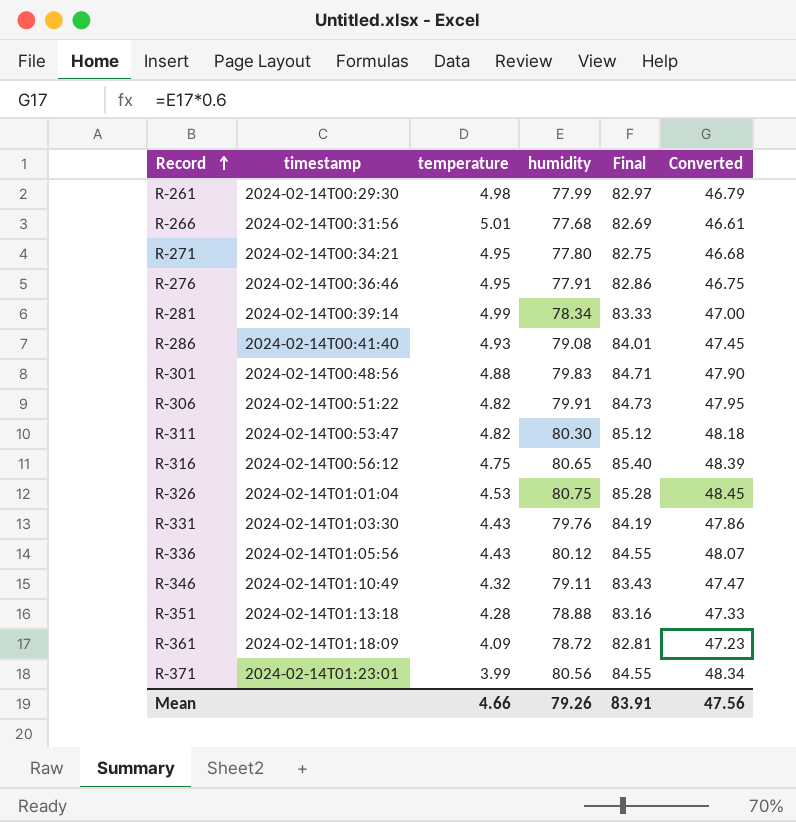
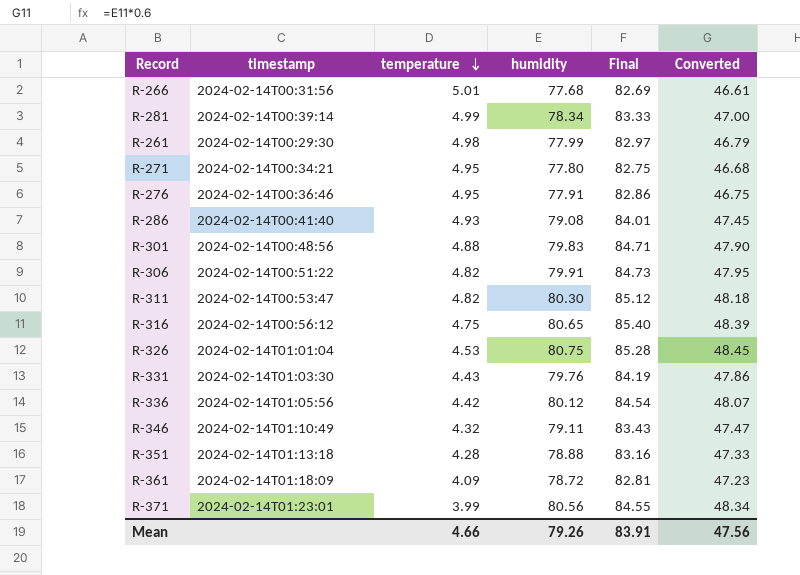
row order: Record ascending -> temperature descending
R-336 | temperature: 4.43 -> 4.42
R-336 | Final: 84.55 -> 84.54

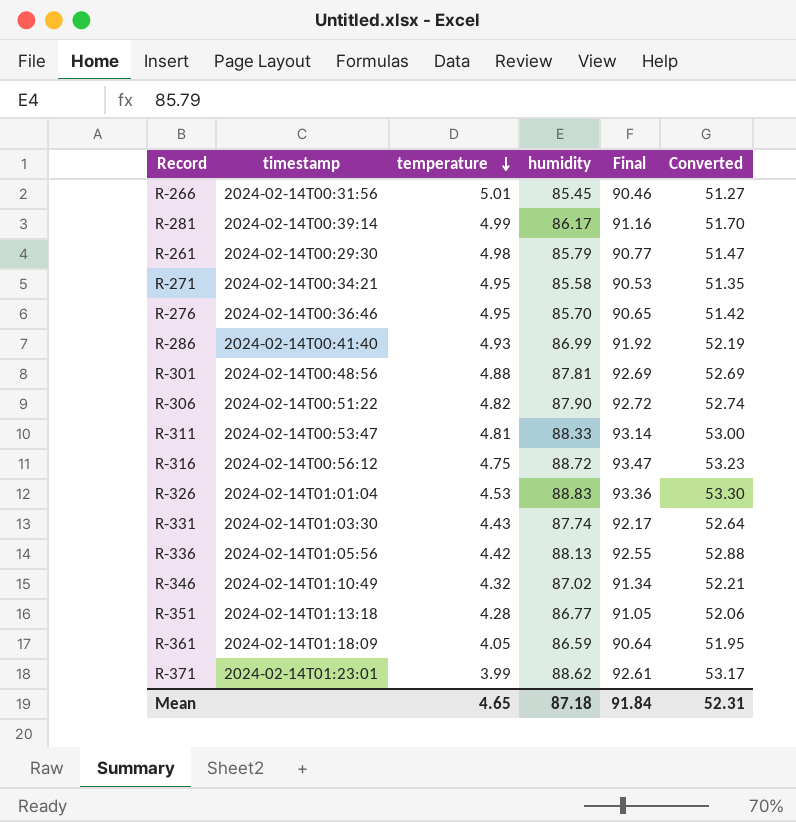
R-266 | humidity: 77.68 -> 85.45
R-266 | Final: 82.69 -> 90.46
R-266 | Converted: 46.61 -> 51.27
R-281 | humidity: 78.34 -> 86.17
R-281 | Final: 83.33 -> 91.16
R-281 | Converted: 47.00 -> 51.70
R-261 | humidity: 77.99 -> 85.79
R-261 | Final: 82.97 -> 90.77
R-261 | Converted: 46.79 -> 51.47
R-271 | humidity: 77.80 -> 85.58
R-271 | Final: 82.75 -> 90.53
R-271 | Converted: 46.68 -> 51.35
R-276 | humidity: 77.91 -> 85.70
R-276 | Final: 82.86 -> 90.65
R-276 | Converted: 46.75 -> 51.42
R-286 | humidity: 79.08 -> 86.99
R-286 | Final: 84.01 -> 91.92
R-286 | Converted: 47.45 -> 52.19
R-301 | humidity: 79.83 -> 87.81
R-301 | Final: 84.71 -> 92.69
R-301 | Converted: 47.90 -> 52.69
R-306 | humidity: 79.91 -> 87.90
R-306 | Final: 84.73 -> 92.72
R-306 | Converted: 47.95 -> 52.74
R-311 | temperature: 4.82 -> 4.81
R-311 | humidity: 80.30 -> 88.33
R-311 | Final: 85.12 -> 93.14
R-311 | Converted: 48.18 -> 53.00
R-316 | humidity: 80.65 -> 88.72
R-316 | Final: 85.40 -> 93.47
R-316 | Converted: 48.39 -> 53.23
R-326 | humidity: 80.75 -> 88.83
R-326 | Final: 85.28 -> 93.36
R-326 | Converted: 48.45 -> 53.30
R-331 | humidity: 79.76 -> 87.74
R-331 | Final: 84.19 -> 92.17
R-331 | Converted: 47.86 -> 52.64
R-336 | humidity: 80.12 -> 88.13
R-336 | Final: 84.54 -> 92.55
R-336 | Converted: 48.07 -> 52.88
R-346 | humidity: 79.11 -> 87.02
R-346 | Final: 83.43 -> 91.34
R-346 | Converted: 47.47 -> 52.21
R-351 | humidity: 78.88 -> 86.77
R-351 | Final: 83.16 -> 91.05
R-351 | Converted: 47.33 -> 52.06
R-361 | temperature: 4.09 -> 4.05
R-361 | humidity: 78.72 -> 86.59
R-361 | Final: 82.81 -> 90.64
R-361 | Converted: 47.23 -> 51.95
R-371 | humidity: 80.56 -> 88.62
R-371 | Final: 84.55 -> 92.61
R-371 | Converted: 48.34 -> 53.17
Mean | temperature: 4.66 -> 4.65
Mean | humidity: 79.26 -> 87.18
Mean | Final: 83.91 -> 91.84
Mean | Converted: 47.56 -> 52.31

